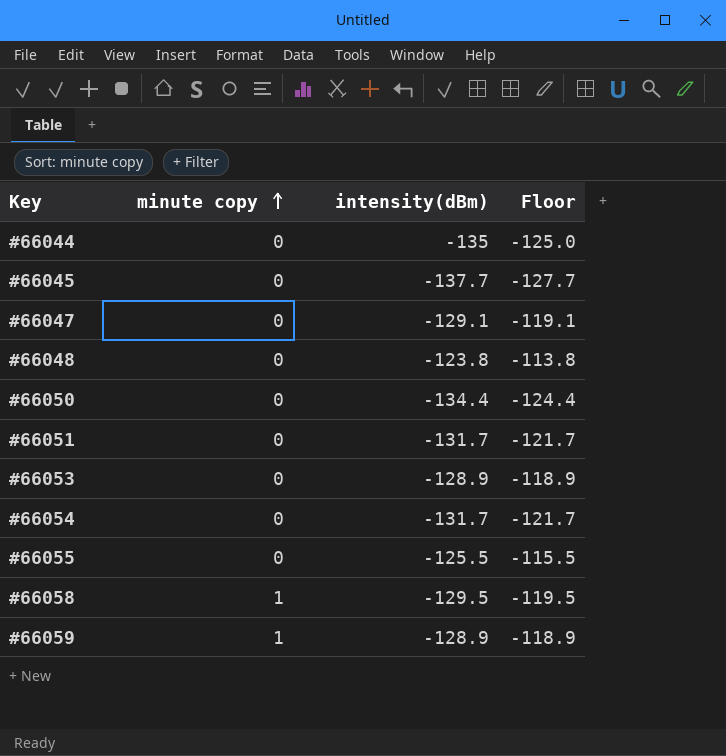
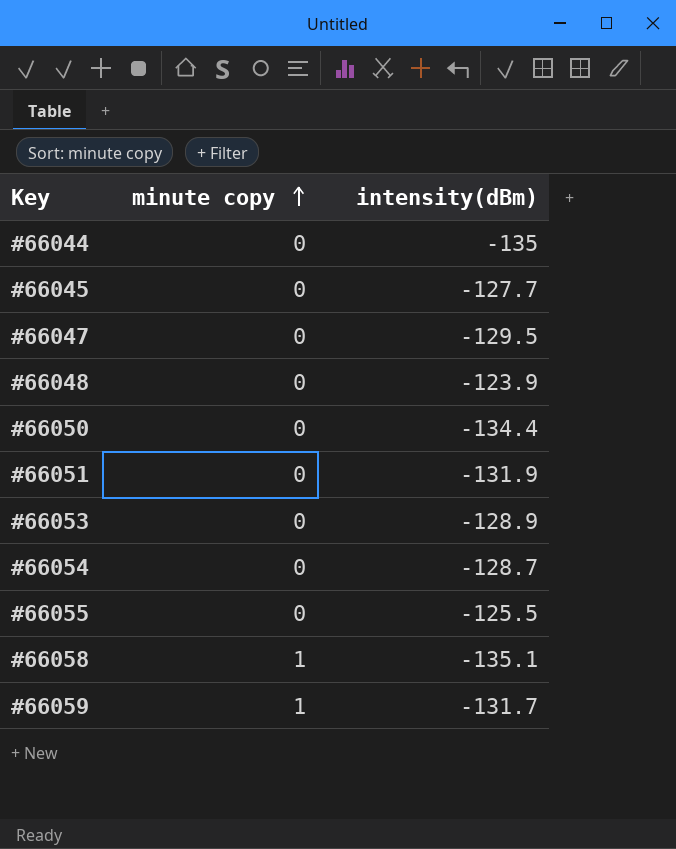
column Floor | formula: [intensity(dBm)] + 10 -> none
#66045 | intensity(dBm): -137.7 -> -127.7
#66047 | intensity(dBm): -129.1 -> -129.5
#66048 | intensity(dBm): -123.8 -> -123.9
#66051 | intensity(dBm): -131.7 -> -131.9
#66054 | intensity(dBm): -131.7 -> -128.7
#66058 | intensity(dBm): -129.5 -> -135.1
#66059 | intensity(dBm): -128.9 -> -131.7

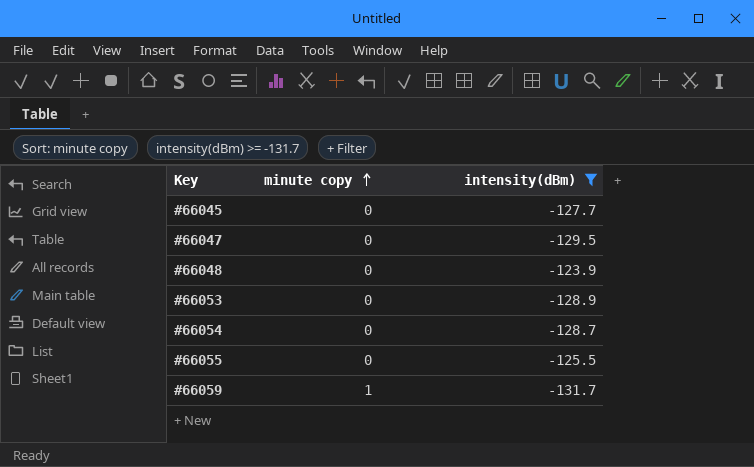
filter: none -> intensity(dBm) >= -131.7

